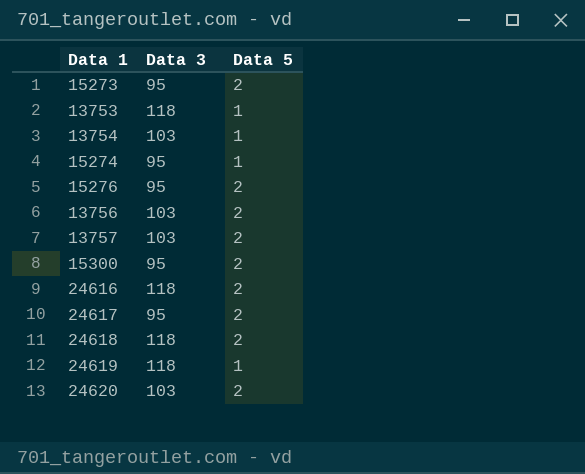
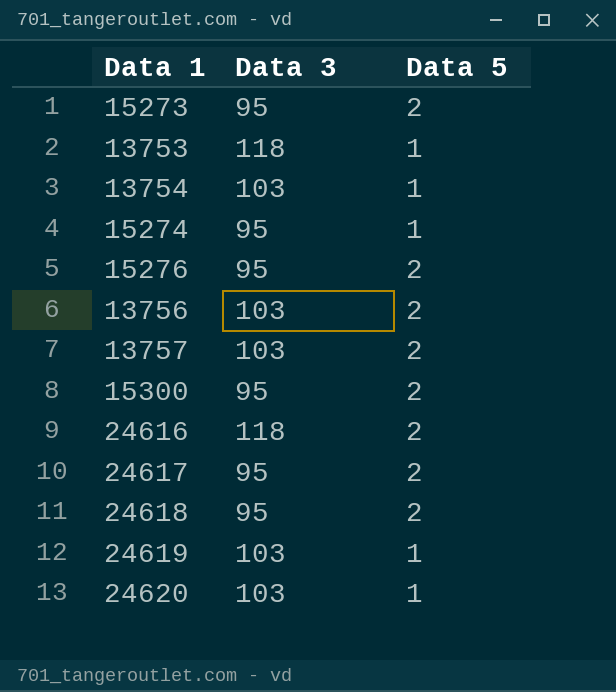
24618 | Data 3: 118 -> 95
24619 | Data 3: 118 -> 103
24620 | Data 5: 2 -> 1

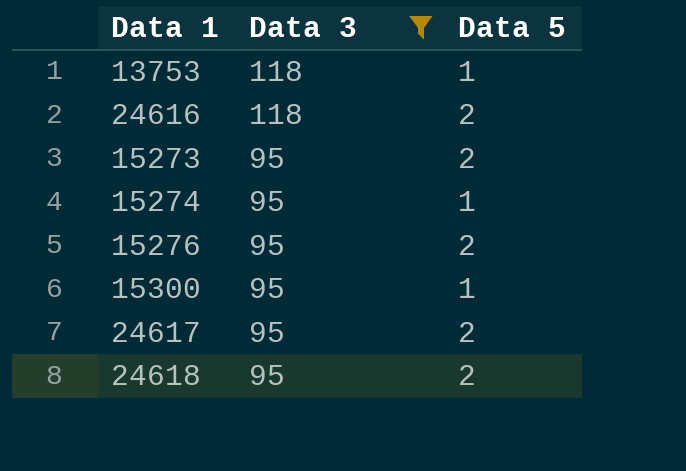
filter: none -> Data 3 != 103
row order: none -> Data 3 descending
15300 | Data 5: 2 -> 1

